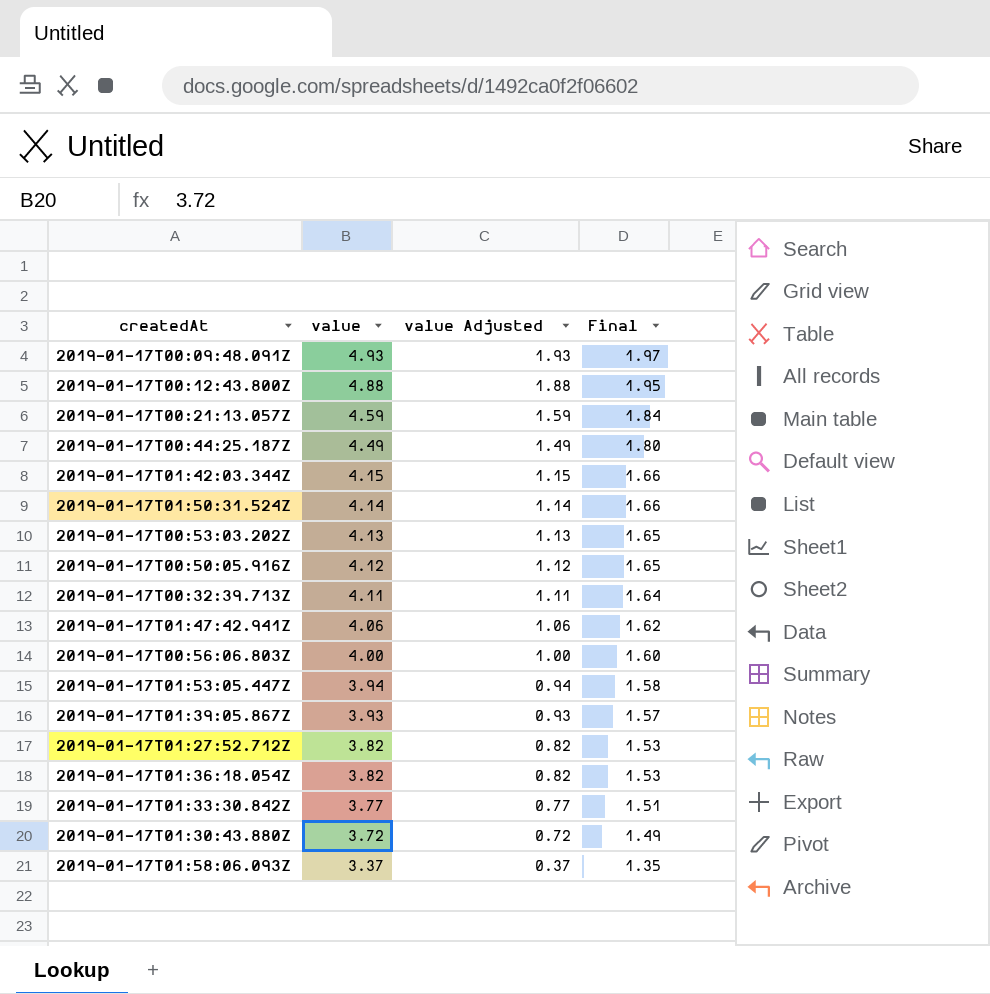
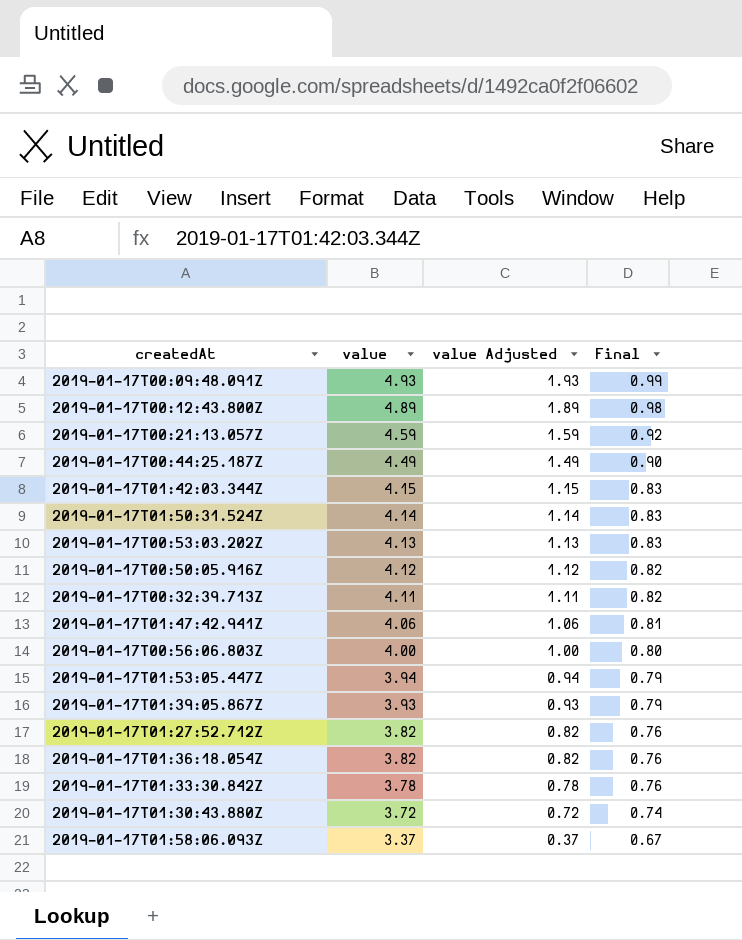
column Final | formula: [value] * 0.4 -> [value] * 0.2
2019-01-17T00:12:43.800Z | value: 4.88 -> 4.89
2019-01-17T00:12:43.800Z | value Adjusted: 1.88 -> 1.89
2019-01-17T01:33:30.842Z | value: 3.77 -> 3.78
2019-01-17T01:33:30.842Z | value Adjusted: 0.77 -> 0.78

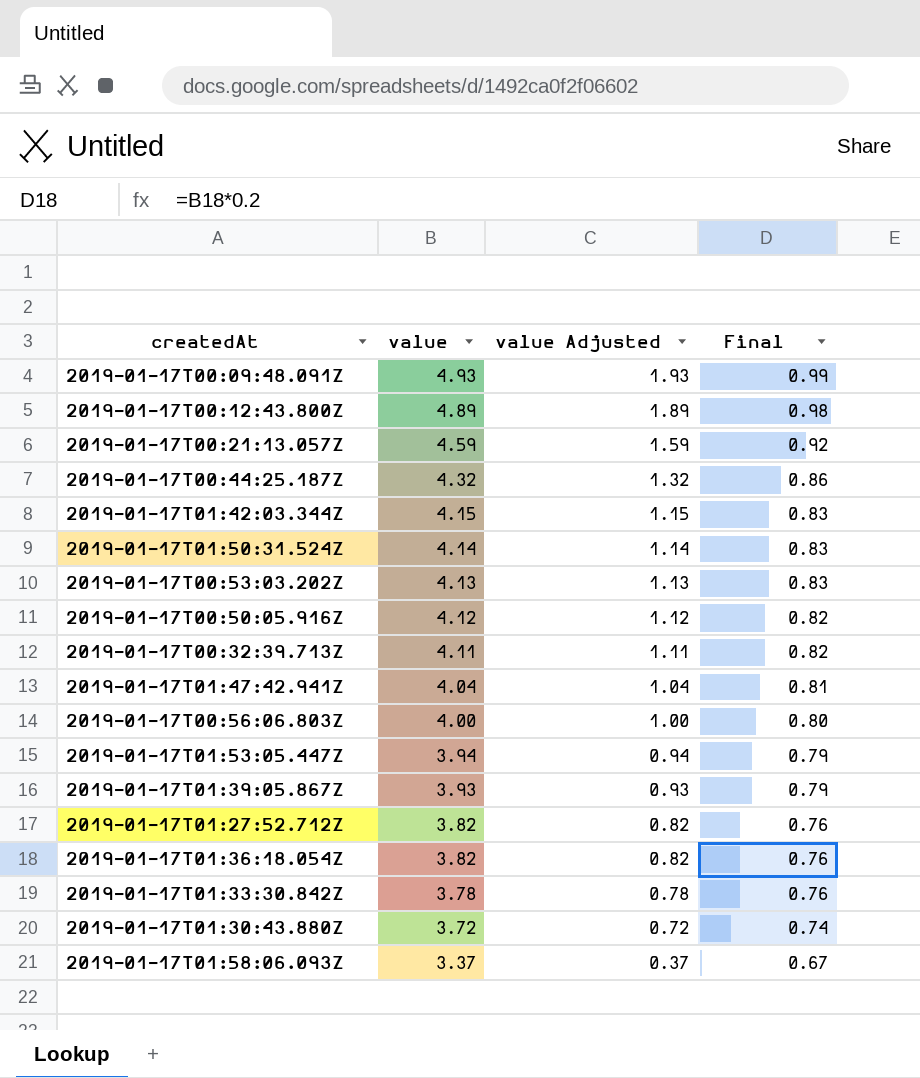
2019-01-17T00:44:25.187Z | value: 4.49 -> 4.32
2019-01-17T00:44:25.187Z | value Adjusted: 1.49 -> 1.32
2019-01-17T00:44:25.187Z | Final: 0.90 -> 0.86
2019-01-17T01:47:42.941Z | value: 4.06 -> 4.04
2019-01-17T01:47:42.941Z | value Adjusted: 1.06 -> 1.04

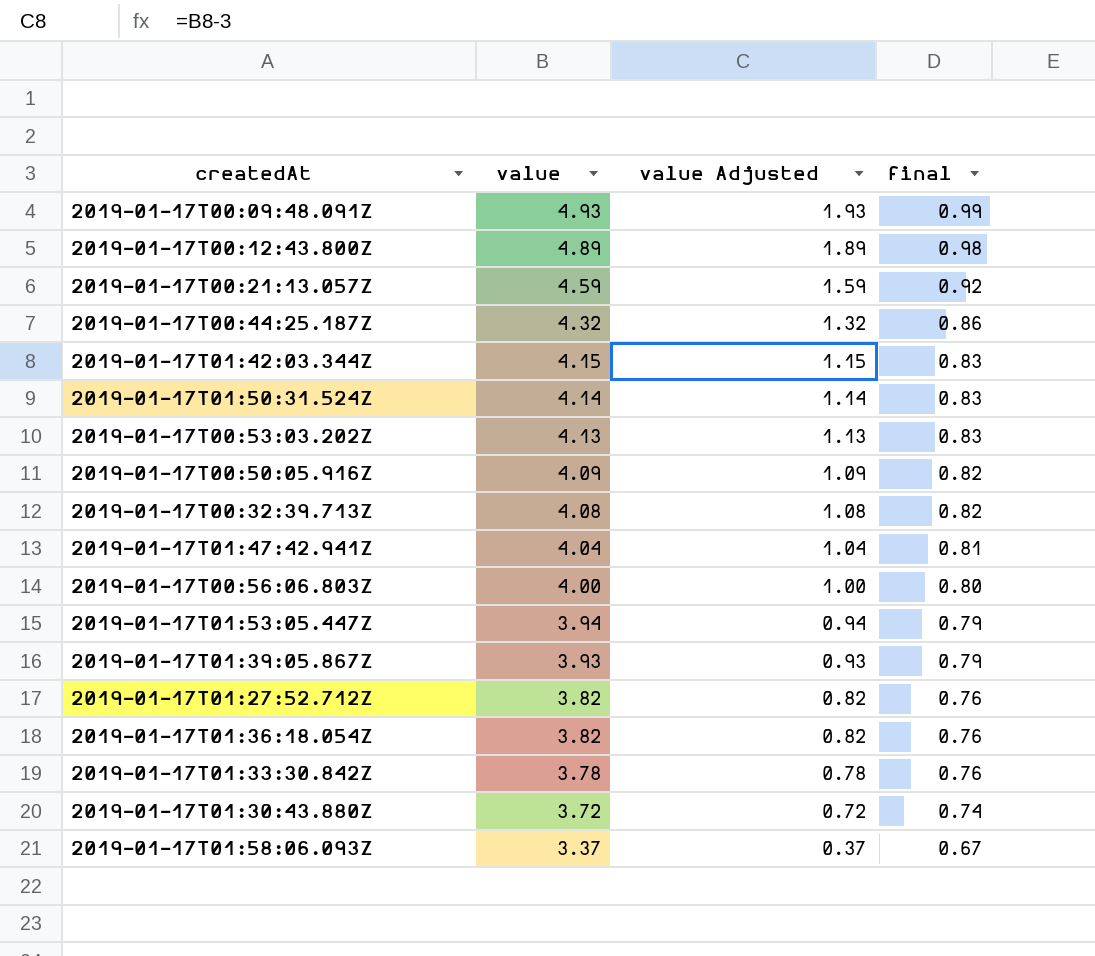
column name: Final -> final
2019-01-17T00:50:05.916Z | value: 4.12 -> 4.09
2019-01-17T00:50:05.916Z | value Adjusted: 1.12 -> 1.09
2019-01-17T00:32:39.713Z | value: 4.11 -> 4.08
2019-01-17T00:32:39.713Z | value Adjusted: 1.11 -> 1.08

